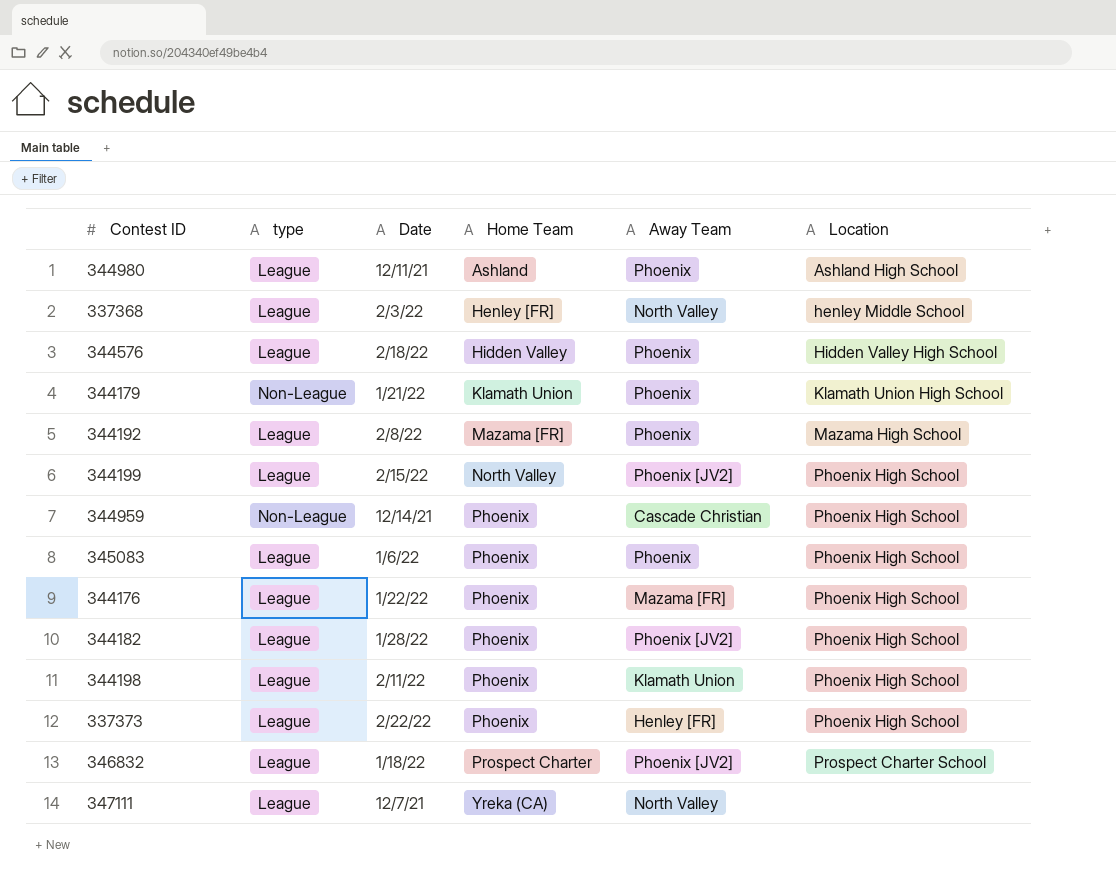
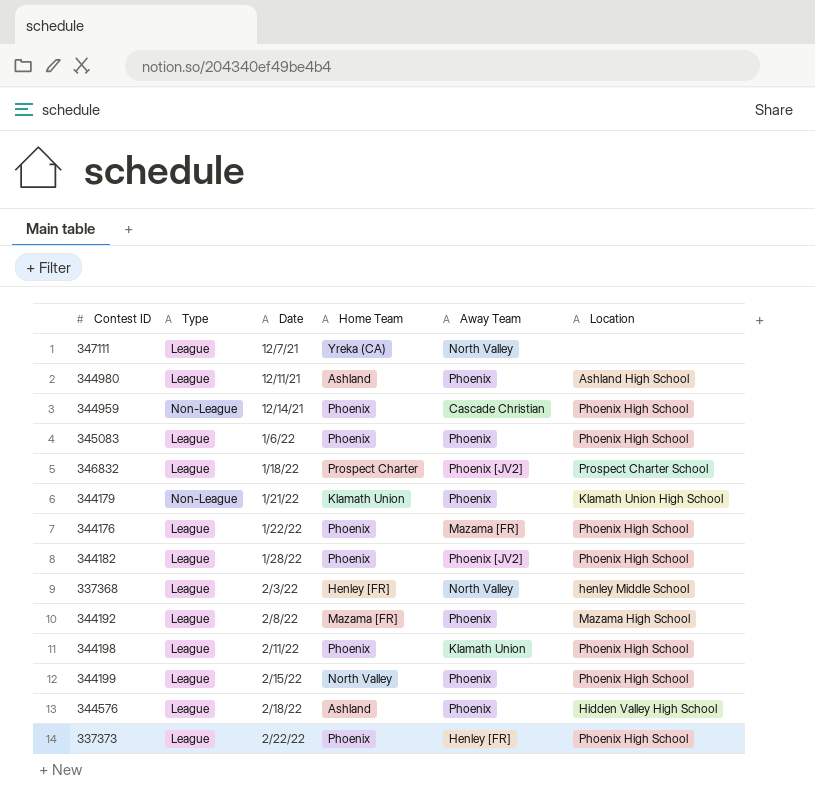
row order: Home Team ascending -> Date ascending
column name: type -> Type
344199 | Away Team: Phoenix [JV2] -> Phoenix
344576 | Home Team: Hidden Valley -> Ashland

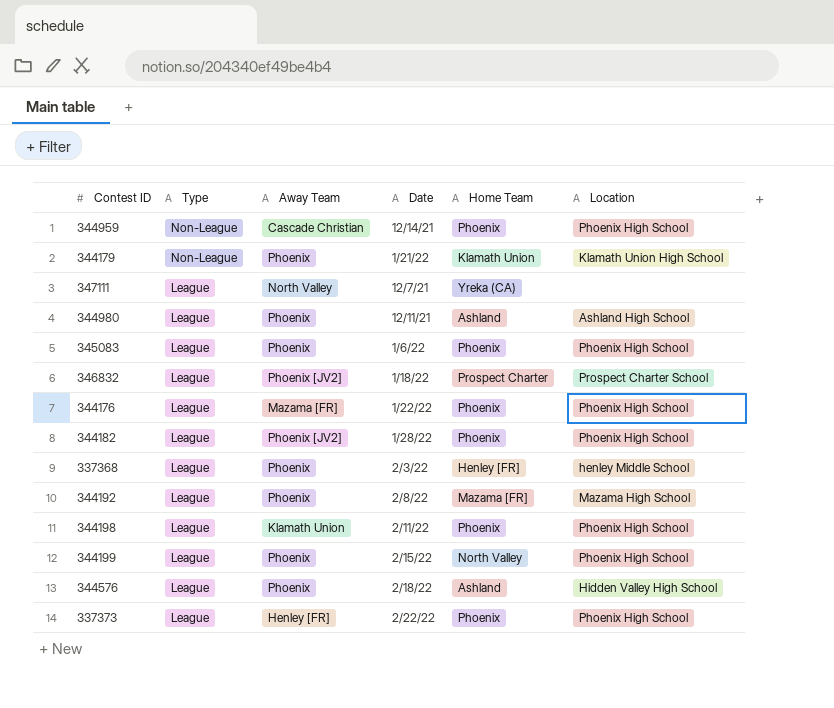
row order: Date ascending -> Type descending
column Away Team | position: 5 -> 3
337368 | Away Team: North Valley -> Phoenix

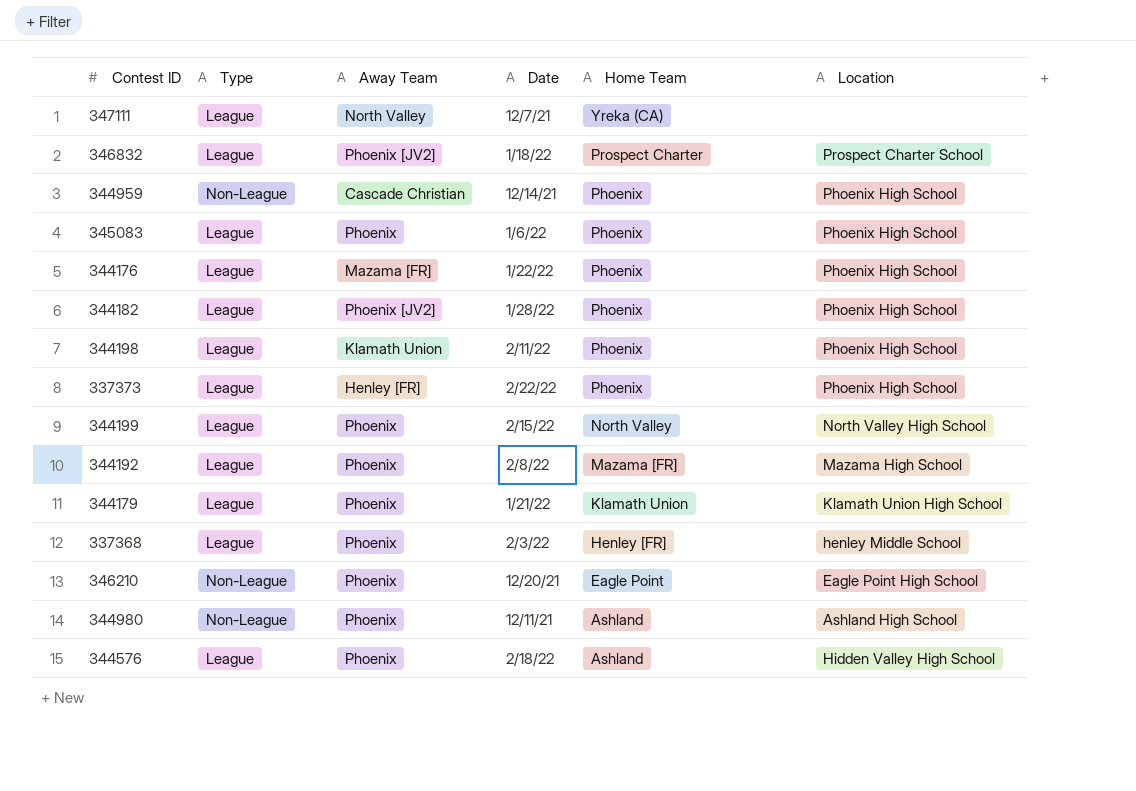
row order: Type descending -> Home Team descending
344199 | Location: Phoenix High School -> North Valley High School
344179 | Type: Non-League -> League
row 346210: none -> Non-League | Phoenix | 12/20/21 | Eagle Point | Eagle Point High School
344980 | Type: League -> Non-League

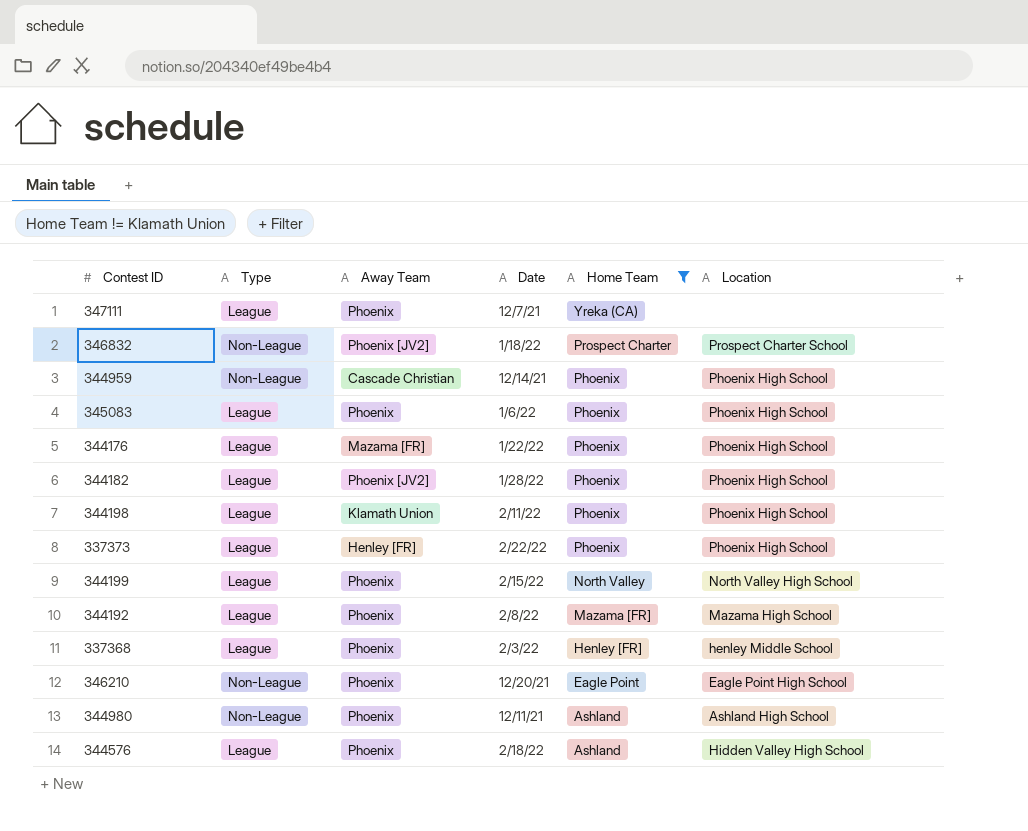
filter: none -> Home Team != Klamath Union
347111 | Away Team: North Valley -> Phoenix
346832 | Type: League -> Non-League

